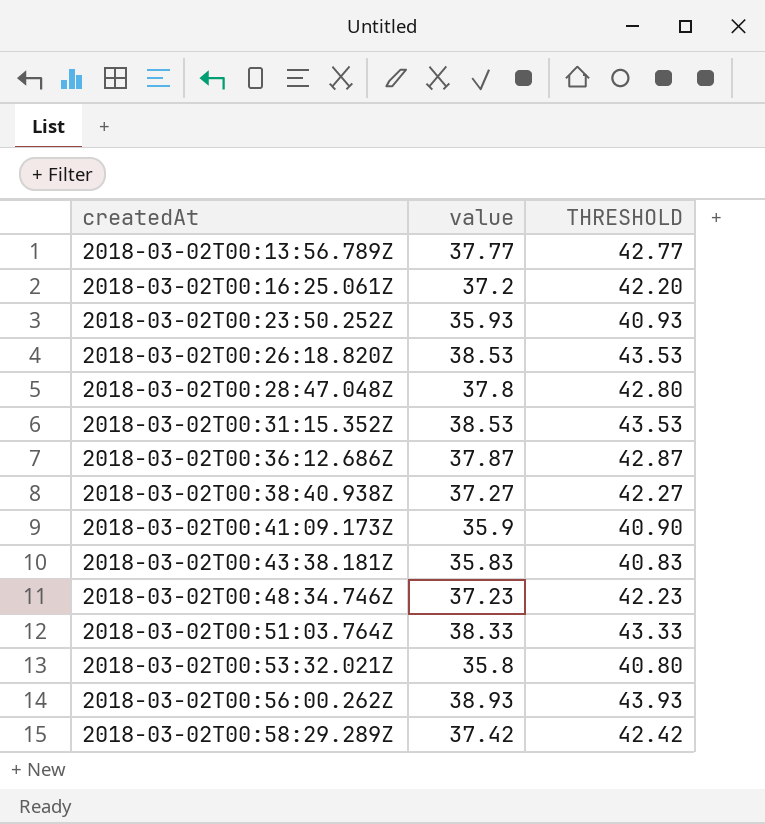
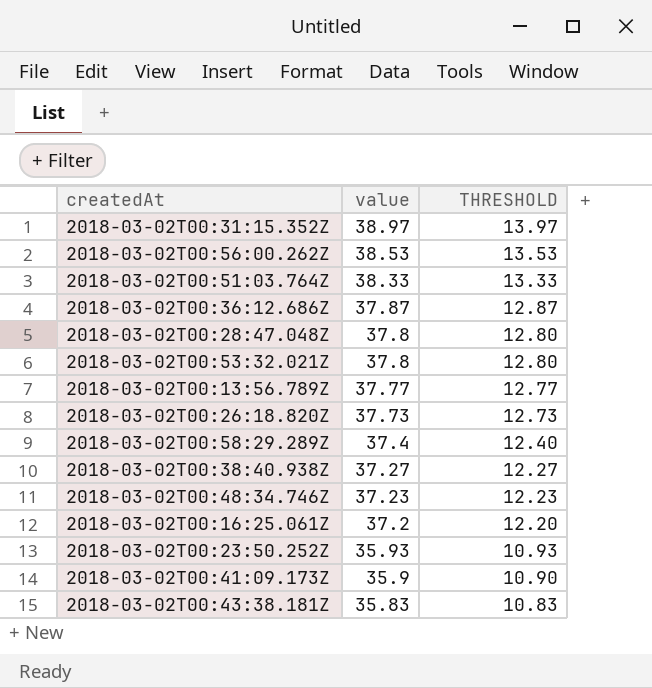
row order: createdAt ascending -> value descending
column THRESHOLD | formula: [value] + 5 -> [value] - 25
2018-03-02T00:31:15.352Z | value: 38.53 -> 38.97
2018-03-02T00:56:00.262Z | value: 38.93 -> 38.53
2018-03-02T00:53:32.021Z | value: 35.8 -> 37.8
2018-03-02T00:26:18.820Z | value: 38.53 -> 37.73
2018-03-02T00:58:29.289Z | value: 37.42 -> 37.4

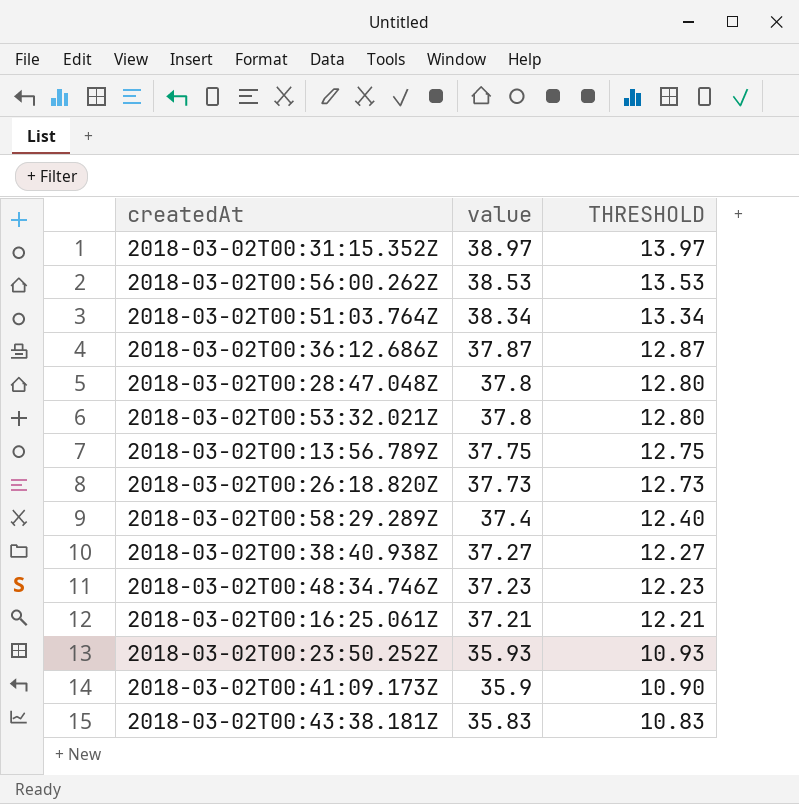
2018-03-02T00:51:03.764Z | value: 38.33 -> 38.34
2018-03-02T00:51:03.764Z | THRESHOLD: 13.33 -> 13.34
2018-03-02T00:13:56.789Z | value: 37.77 -> 37.75
2018-03-02T00:13:56.789Z | THRESHOLD: 12.77 -> 12.75
2018-03-02T00:16:25.061Z | value: 37.2 -> 37.21
2018-03-02T00:16:25.061Z | THRESHOLD: 12.20 -> 12.21

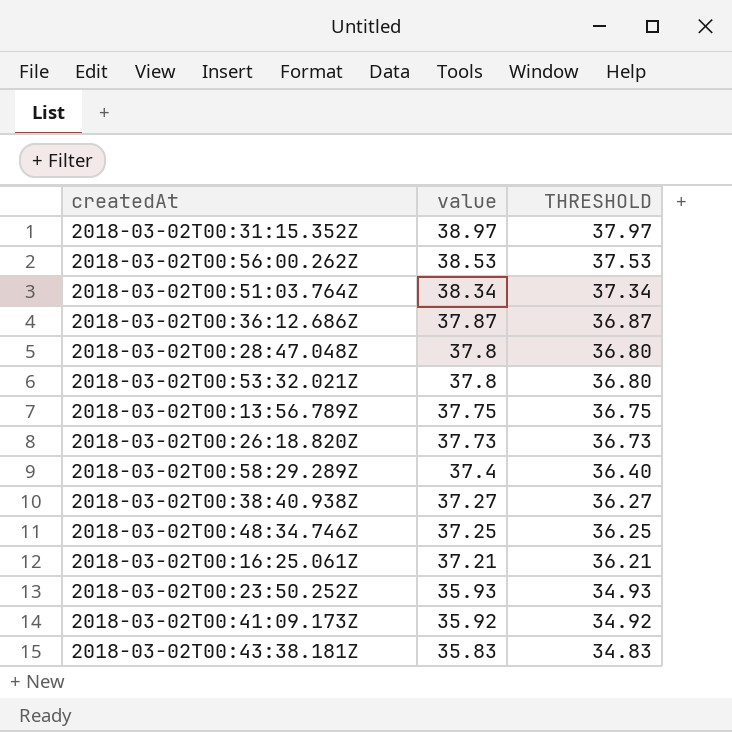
column THRESHOLD | formula: [value] - 25 -> [value] - 1
2018-03-02T00:48:34.746Z | value: 37.23 -> 37.25
2018-03-02T00:41:09.173Z | value: 35.9 -> 35.92

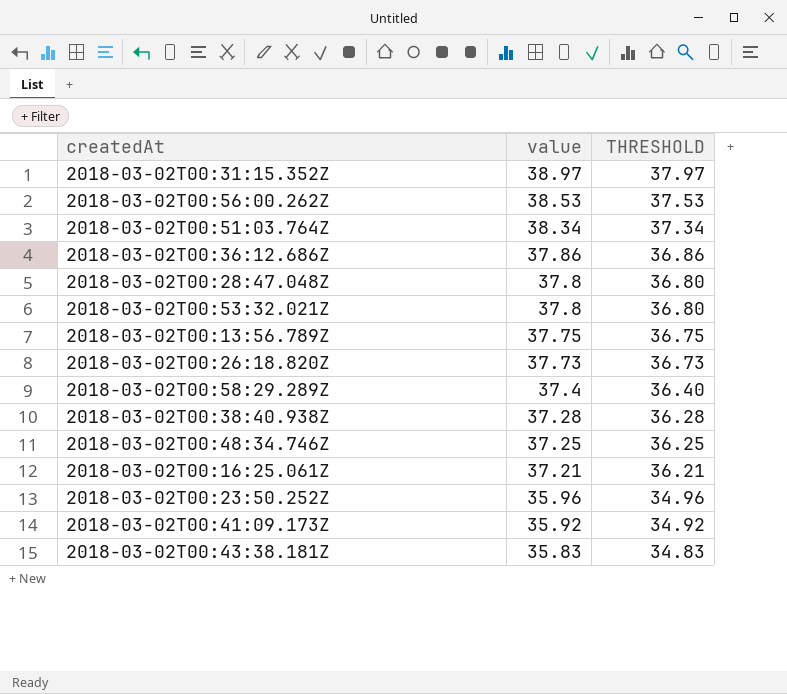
2018-03-02T00:36:12.686Z | value: 37.87 -> 37.86
2018-03-02T00:36:12.686Z | THRESHOLD: 36.87 -> 36.86
2018-03-02T00:38:40.938Z | value: 37.27 -> 37.28
2018-03-02T00:38:40.938Z | THRESHOLD: 36.27 -> 36.28
2018-03-02T00:23:50.252Z | value: 35.93 -> 35.96
2018-03-02T00:23:50.252Z | THRESHOLD: 34.93 -> 34.96

